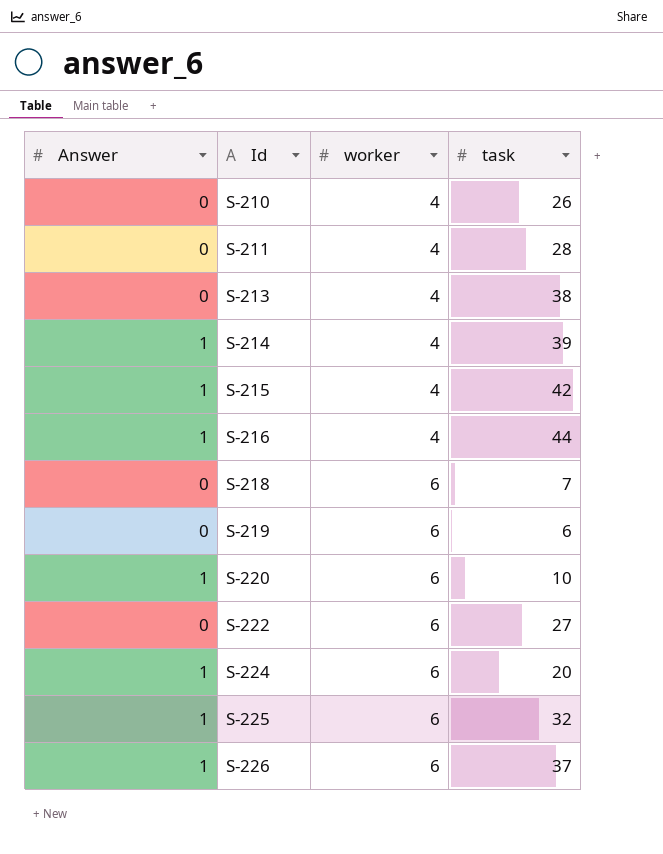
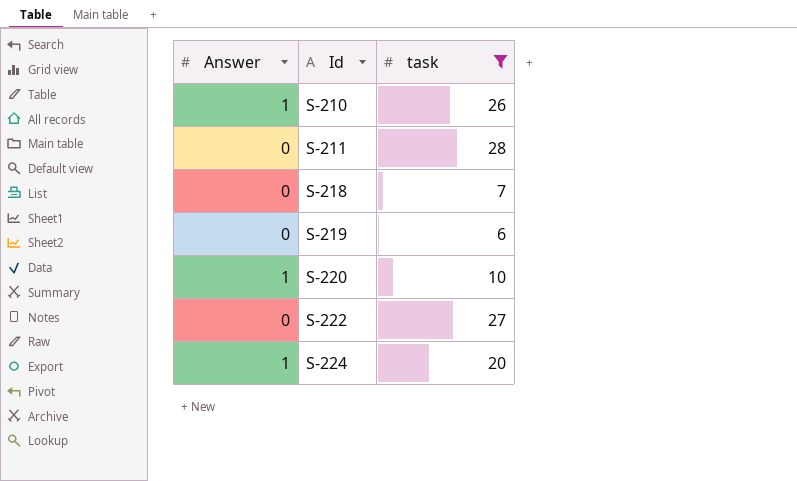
filter: none -> task <= 28
column worker | position: 3 -> none
S-210 | Answer: 0 -> 1

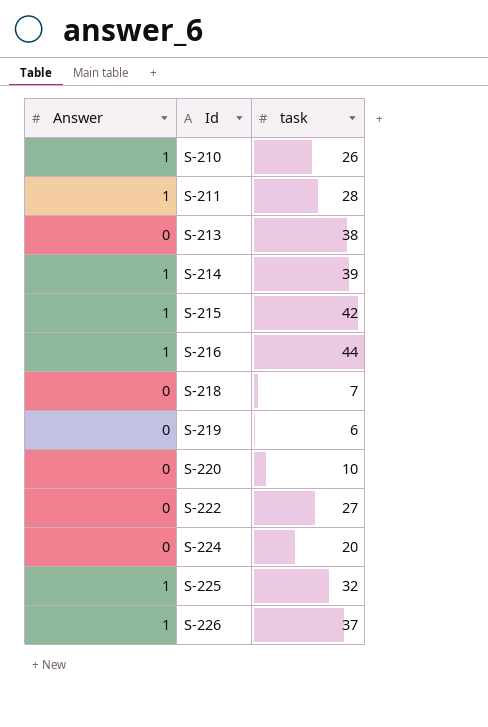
filter: task <= 28 -> none
S-211 | Answer: 0 -> 1
S-220 | Answer: 1 -> 0
S-224 | Answer: 1 -> 0

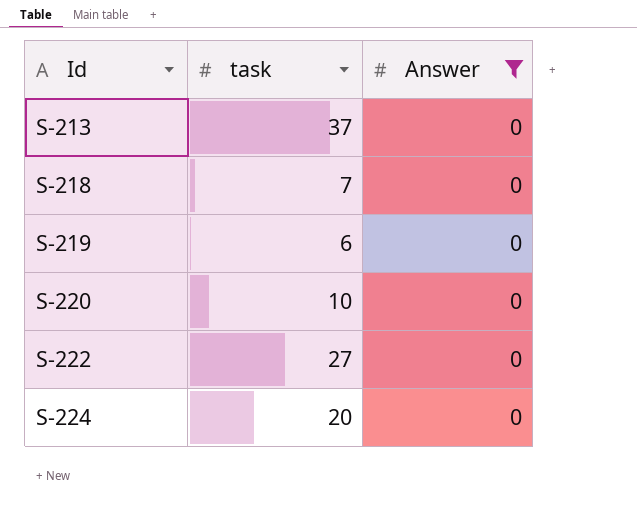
filter: none -> Answer = 0
column Answer | position: 1 -> 3
S-213 | task: 38 -> 37

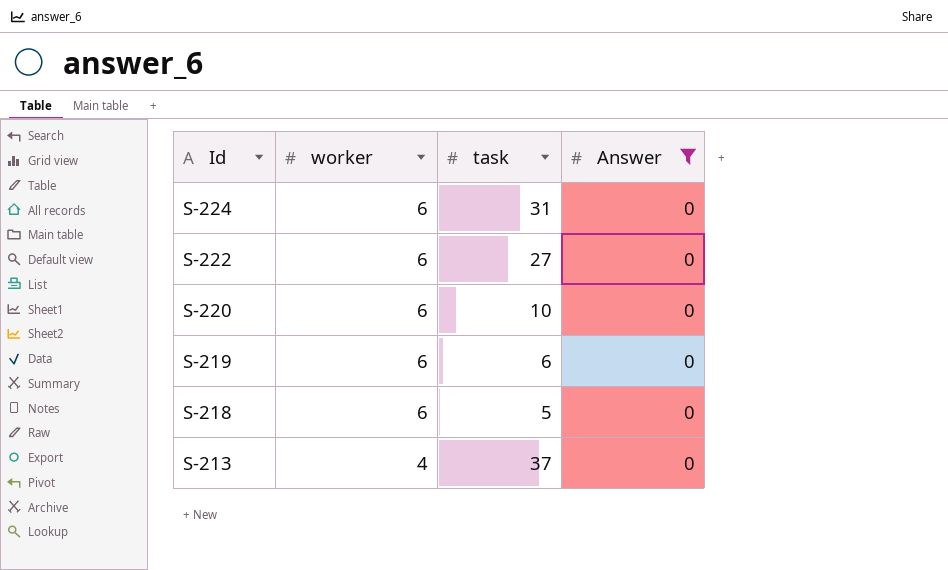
row order: Id ascending -> Id descending
column worker | position: none -> 2
S-224 | task: 20 -> 31
S-218 | task: 7 -> 5

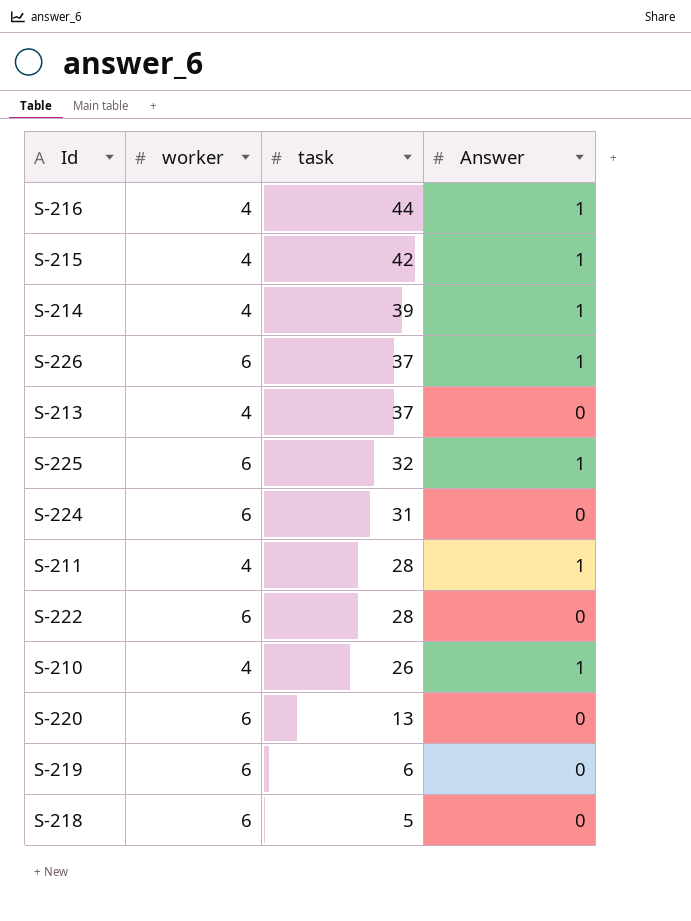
filter: Answer = 0 -> none
row order: Id descending -> task descending
S-222 | task: 27 -> 28
S-220 | task: 10 -> 13

